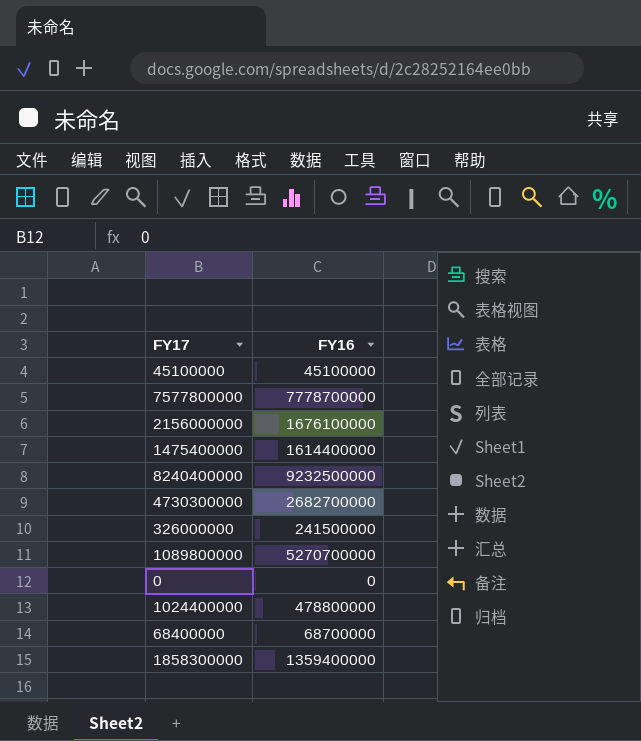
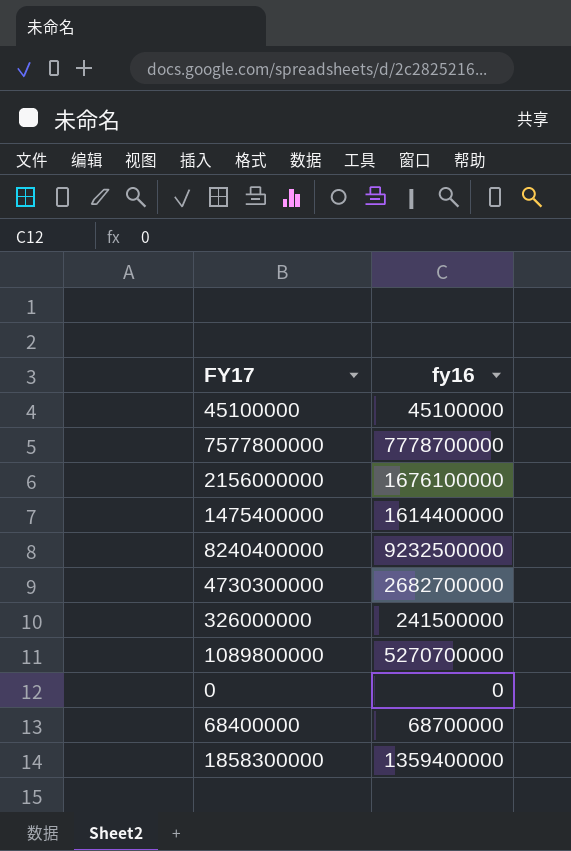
column name: FY16 -> fy16
row 1024400000: 478800000 -> none

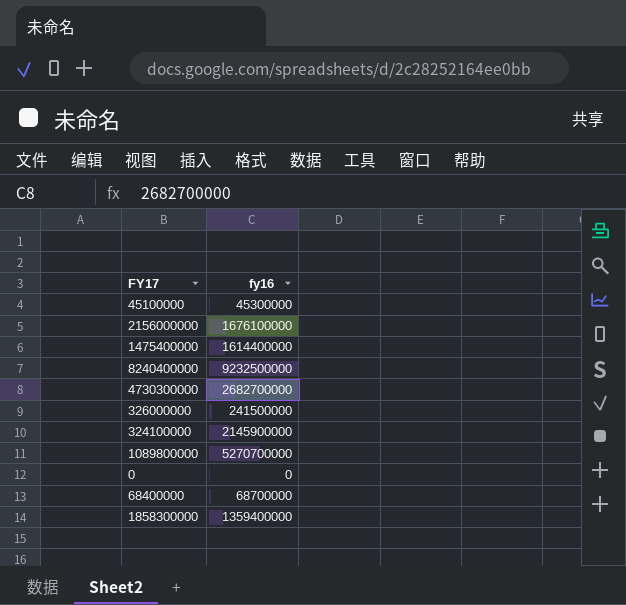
row 7577800000: 7778700000 -> none
45100000 | fy16: 45100000 -> 45300000
row 324100000: none -> 2145900000

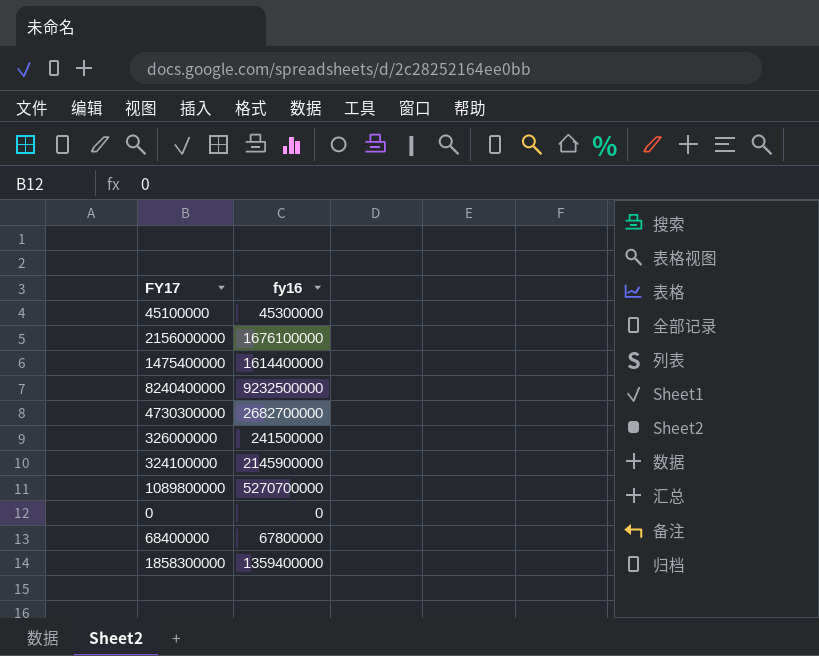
68400000 | fy16: 68700000 -> 67800000

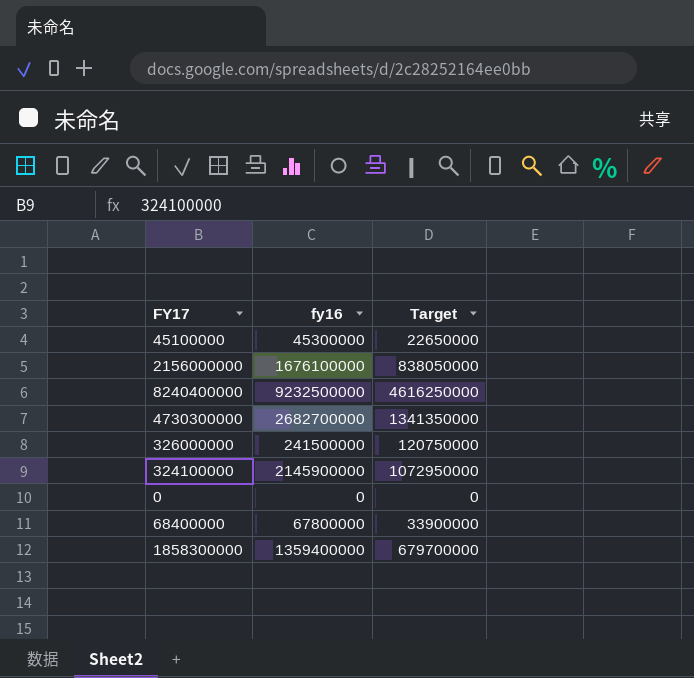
column Target | formula: none -> [fy16] * 0.5
row 1475400000: 1614400000 -> none
row 1089800000: 5270700000 -> none

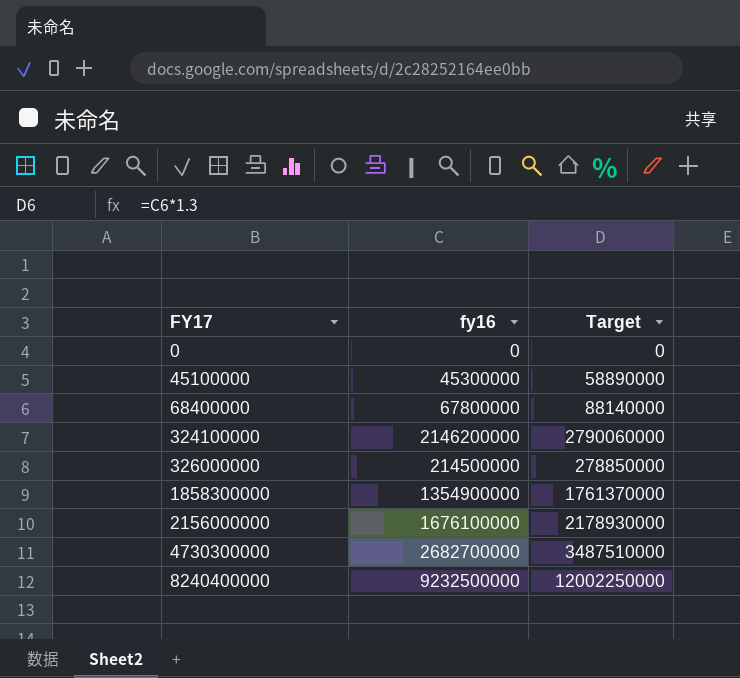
row order: none -> FY17 ascending
column Target | formula: [fy16] * 0.5 -> [fy16] * 1.3
324100000 | fy16: 2145900000 -> 2146200000
326000000 | fy16: 241500000 -> 214500000
1858300000 | fy16: 1359400000 -> 1354900000

